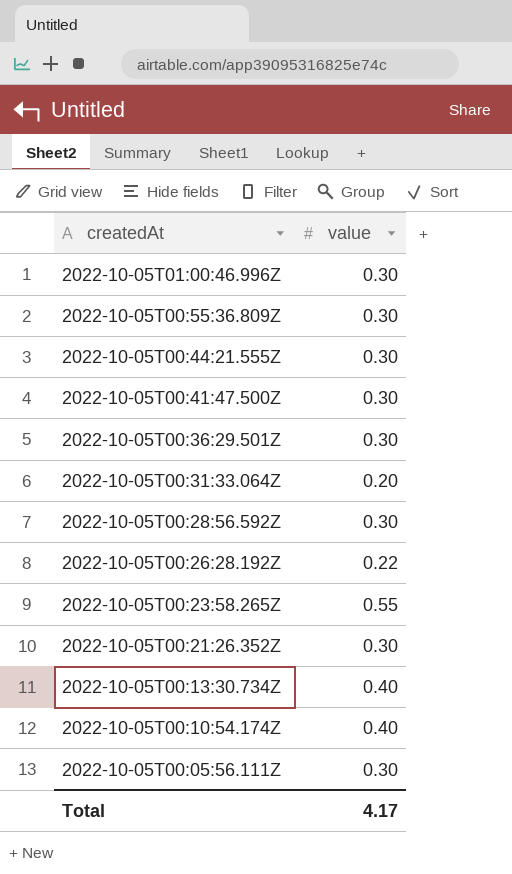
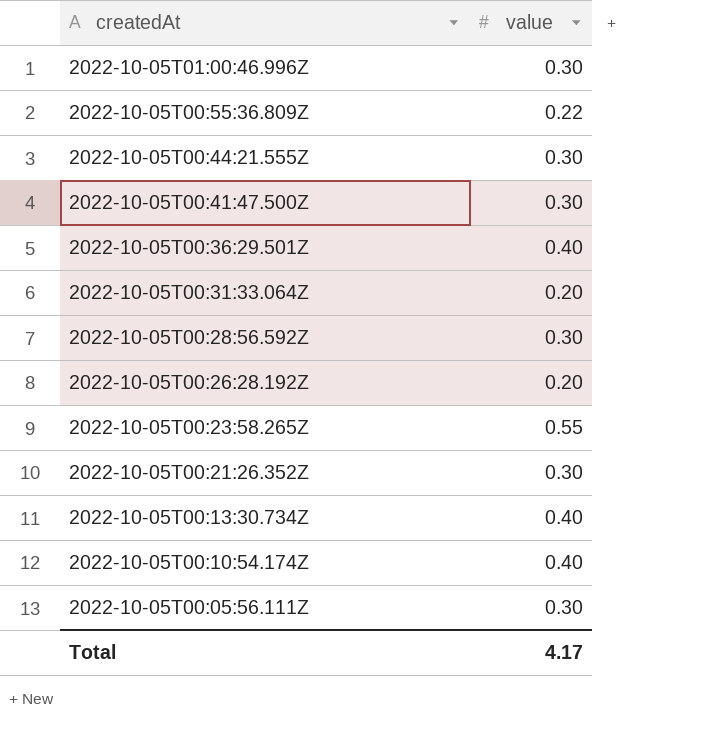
2022-10-05T00:55:36.809Z | value: 0.30 -> 0.22
2022-10-05T00:36:29.501Z | value: 0.30 -> 0.40
2022-10-05T00:26:28.192Z | value: 0.22 -> 0.20

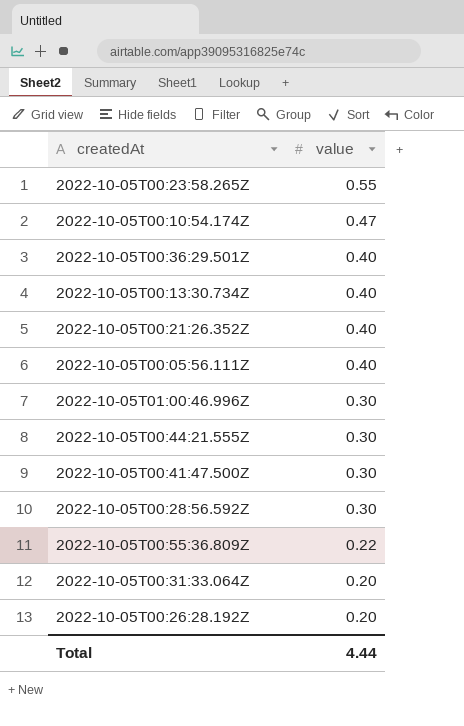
row order: createdAt descending -> value descending
2022-10-05T00:10:54.174Z | value: 0.40 -> 0.47
2022-10-05T00:21:26.352Z | value: 0.30 -> 0.40
2022-10-05T00:05:56.111Z | value: 0.30 -> 0.40
Total | value: 4.17 -> 4.44

